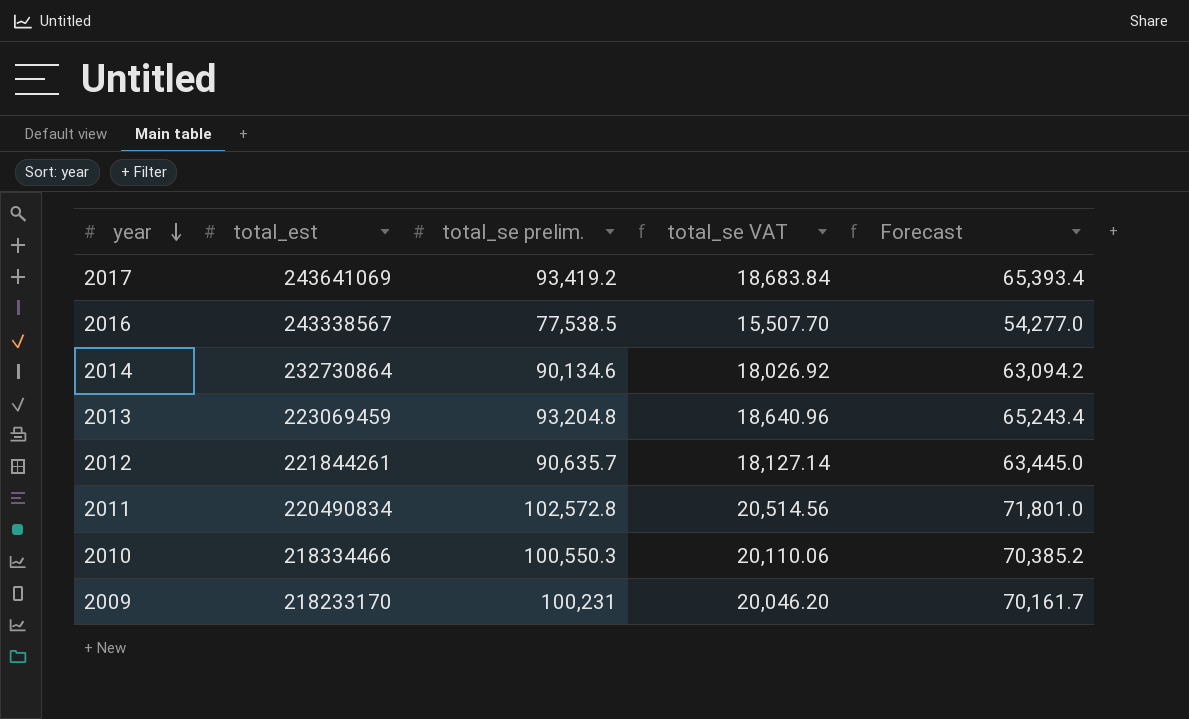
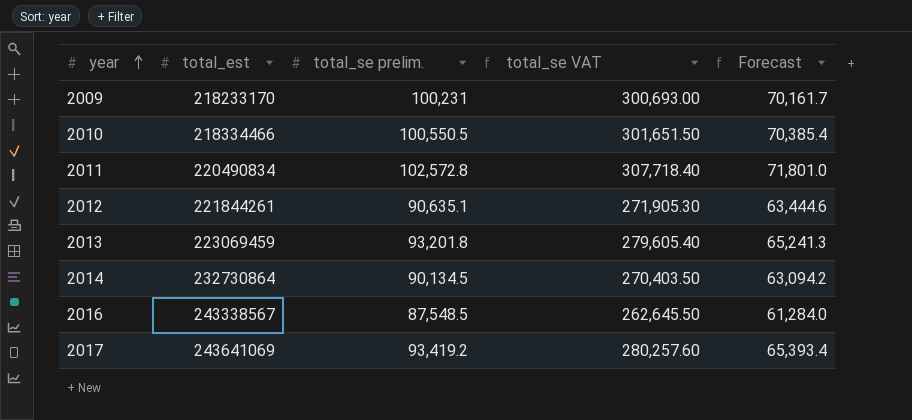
row order: year descending -> year ascending
column total_se VAT | formula: [total_se prelim.] * 0.2 -> [total_se prelim.] * 3
2010 | total_se prelim.: 100,550.3 -> 100,550.5
2010 | Forecast: 70,385.2 -> 70,385.4
2012 | total_se prelim.: 90,635.7 -> 90,635.1
2012 | Forecast: 63,445.0 -> 63,444.6
2013 | total_se prelim.: 93,204.8 -> 93,201.8
2013 | Forecast: 65,243.4 -> 65,241.3
2014 | total_se prelim.: 90,134.6 -> 90,134.5
2016 | total_se prelim.: 77,538.5 -> 87,548.5
2016 | Forecast: 54,277.0 -> 61,284.0

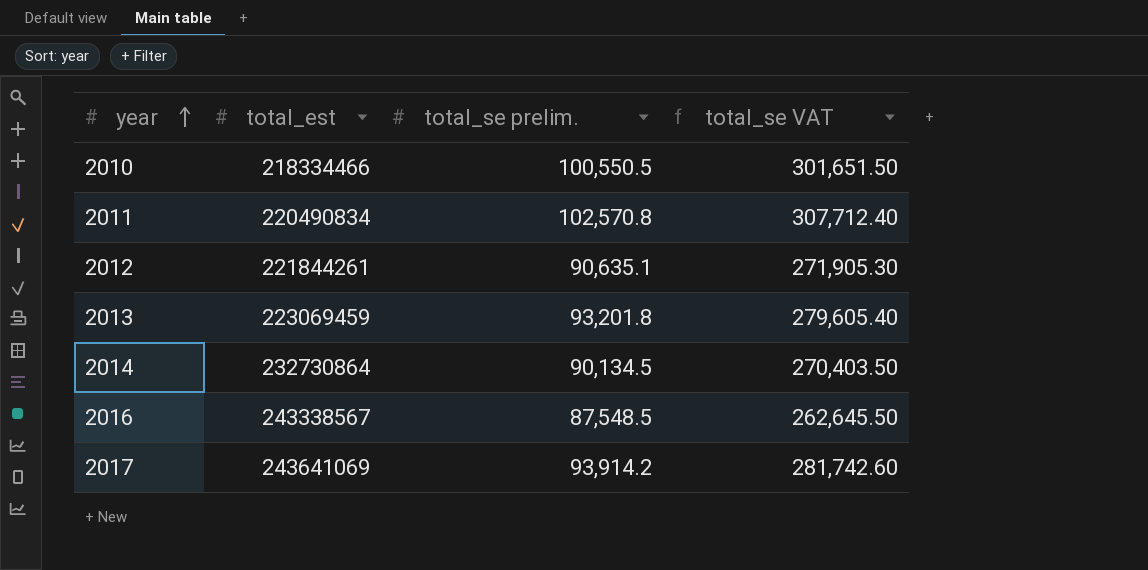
column Forecast | formula: [total_se prelim.] * 0.7 -> none
row 2009: 218233170 | 100,231 | 300,693.00 | 70,161.7 -> none
2011 | total_se prelim.: 102,572.8 -> 102,570.8
2011 | total_se VAT: 307,718.40 -> 307,712.40
2017 | total_se prelim.: 93,419.2 -> 93,914.2
2017 | total_se VAT: 280,257.60 -> 281,742.60

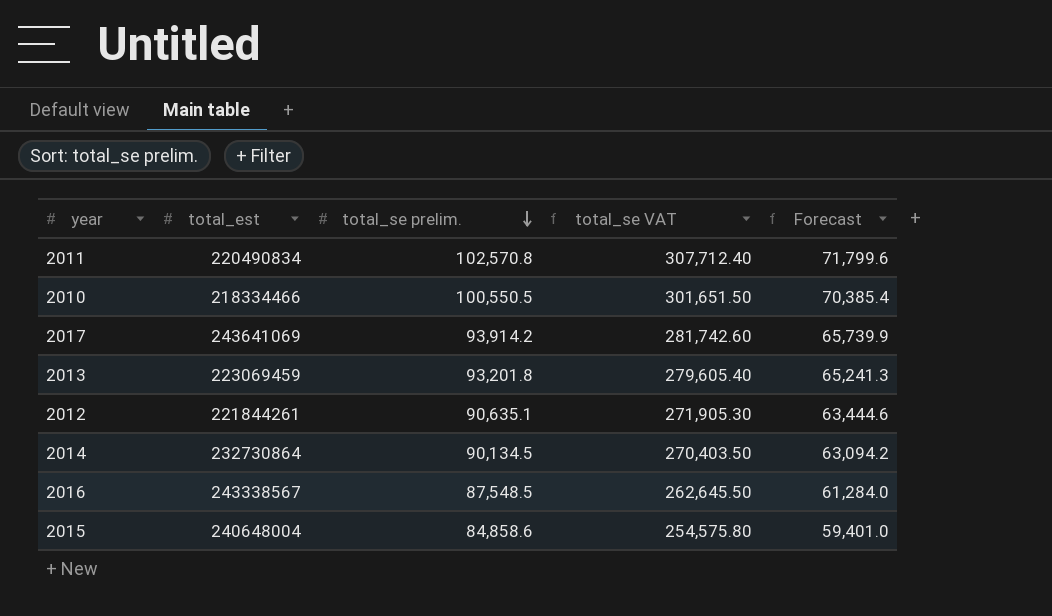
row order: year ascending -> total_se prelim. descending
column Forecast | formula: none -> [total_se prelim.] * 0.7
row 2015: none -> 240648004 | 84,858.6 | 254,575.80 | 59,401.0

